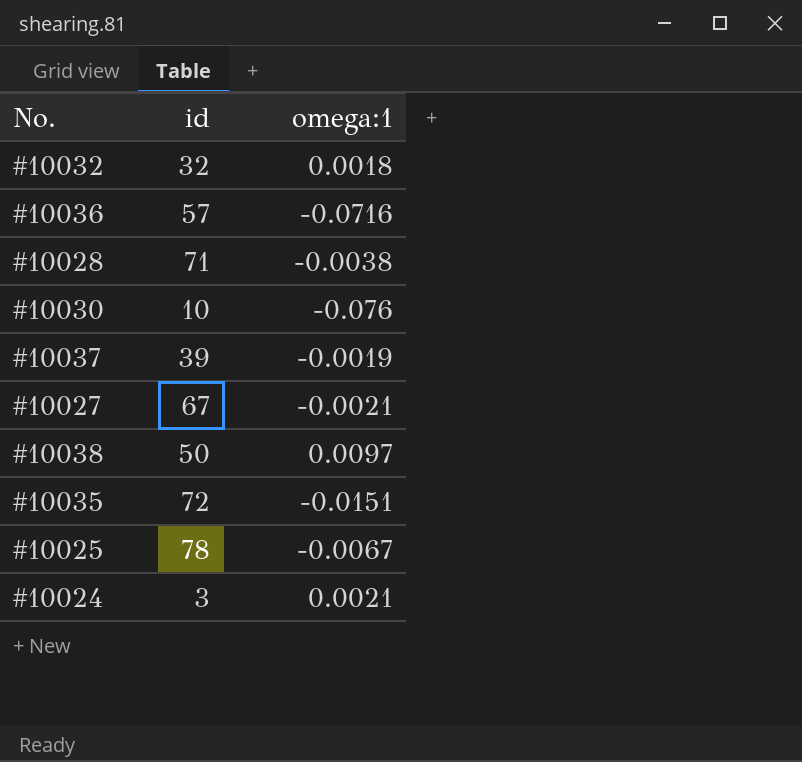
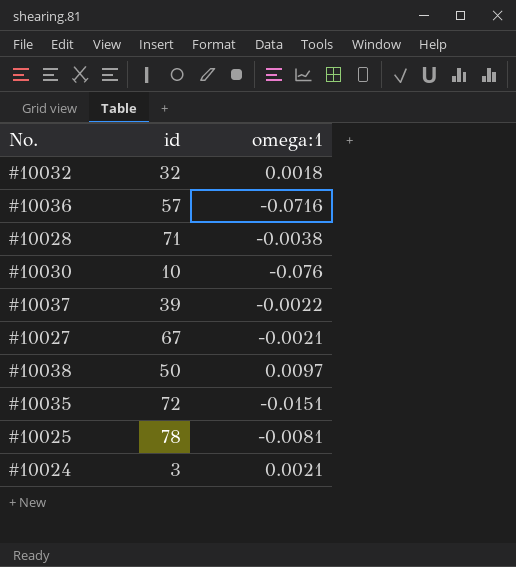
#10037 | omega:1: -0.0019 -> -0.0022
#10025 | omega:1: -0.0067 -> -0.0081

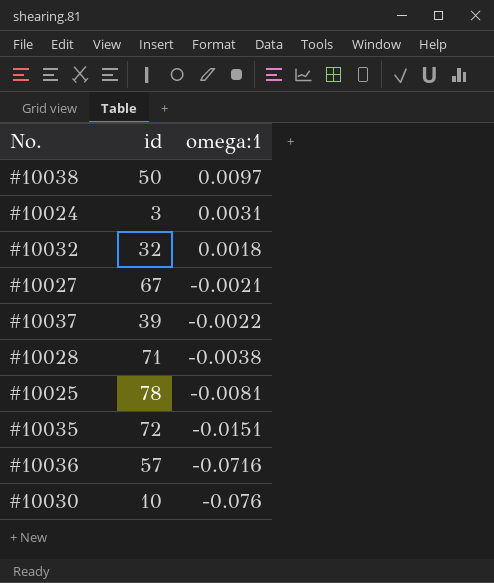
row order: none -> omega:1 descending
#10024 | omega:1: 0.0021 -> 0.0031

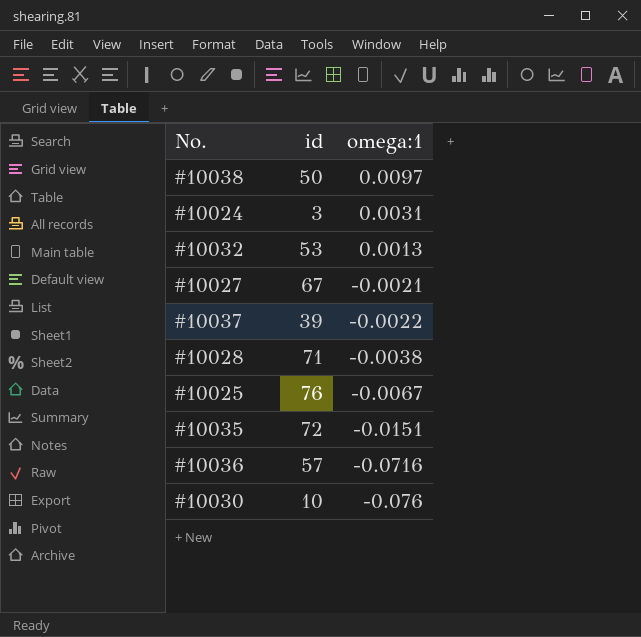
#10032 | id: 32 -> 53
#10032 | omega:1: 0.0018 -> 0.0013
#10025 | id: 78 -> 76
#10025 | omega:1: -0.0081 -> -0.0067

